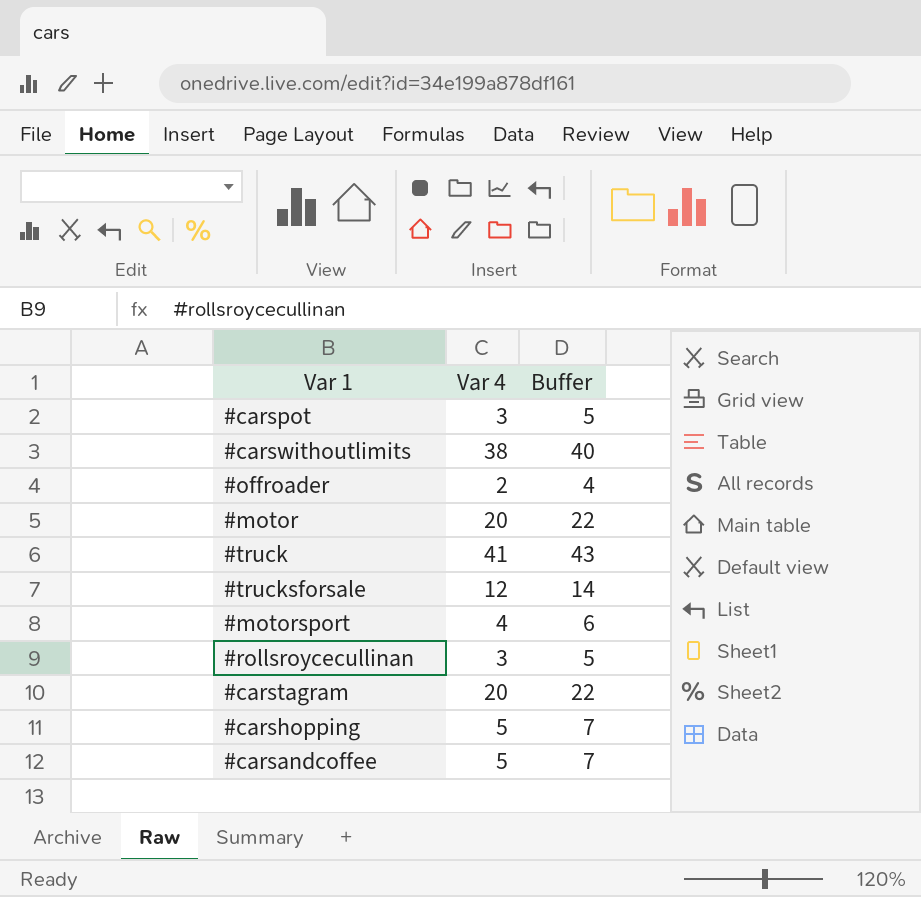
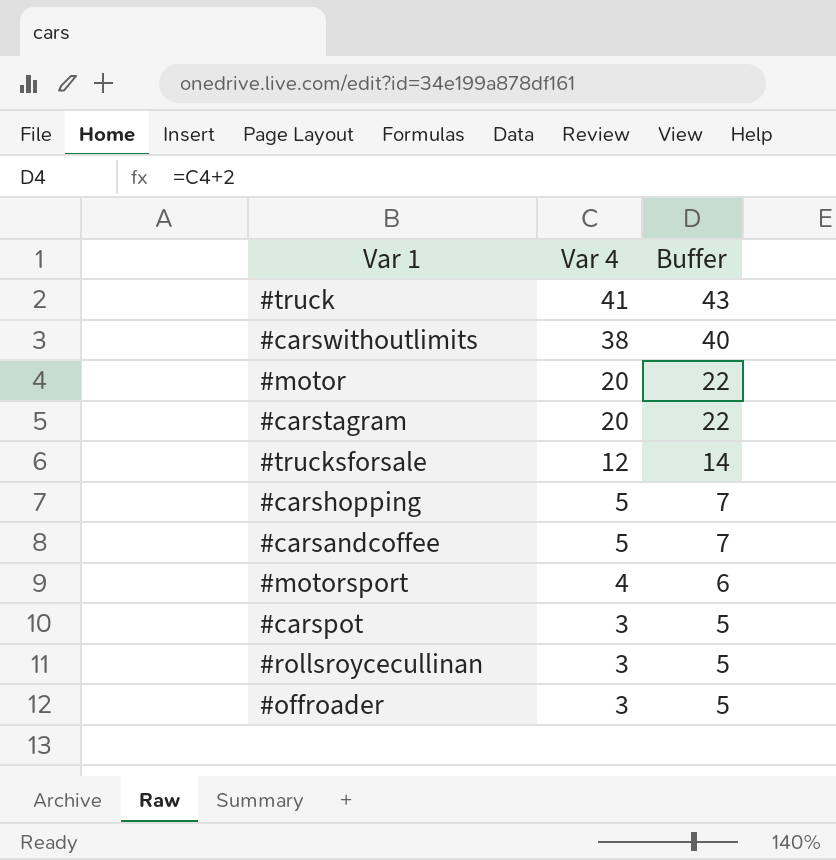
row order: none -> Var 4 descending
#offroader | Var 4: 2 -> 3
#offroader | Buffer: 4 -> 5

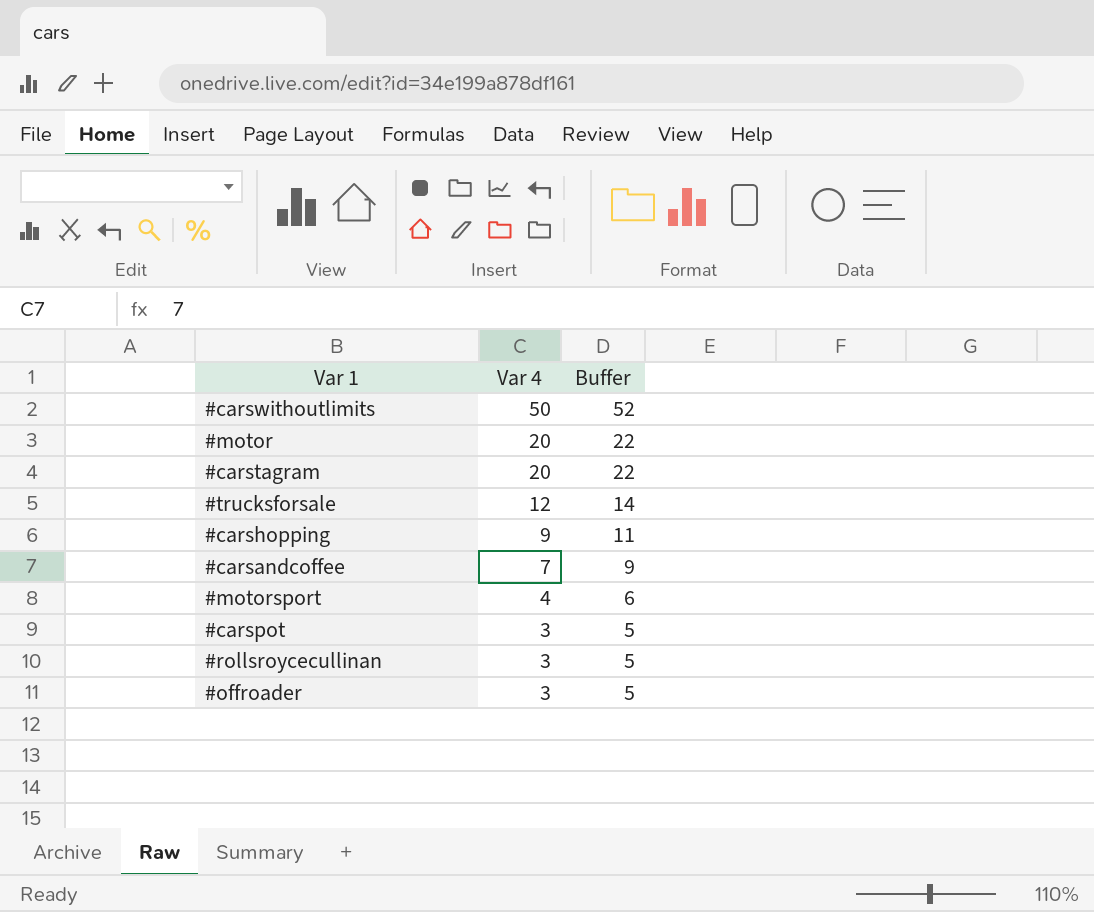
row #truck: 41 | 43 -> none
#carswithoutlimits | Var 4: 38 -> 50
#carswithoutlimits | Buffer: 40 -> 52
#carshopping | Var 4: 5 -> 9
#carshopping | Buffer: 7 -> 11
#carsandcoffee | Var 4: 5 -> 7
#carsandcoffee | Buffer: 7 -> 9

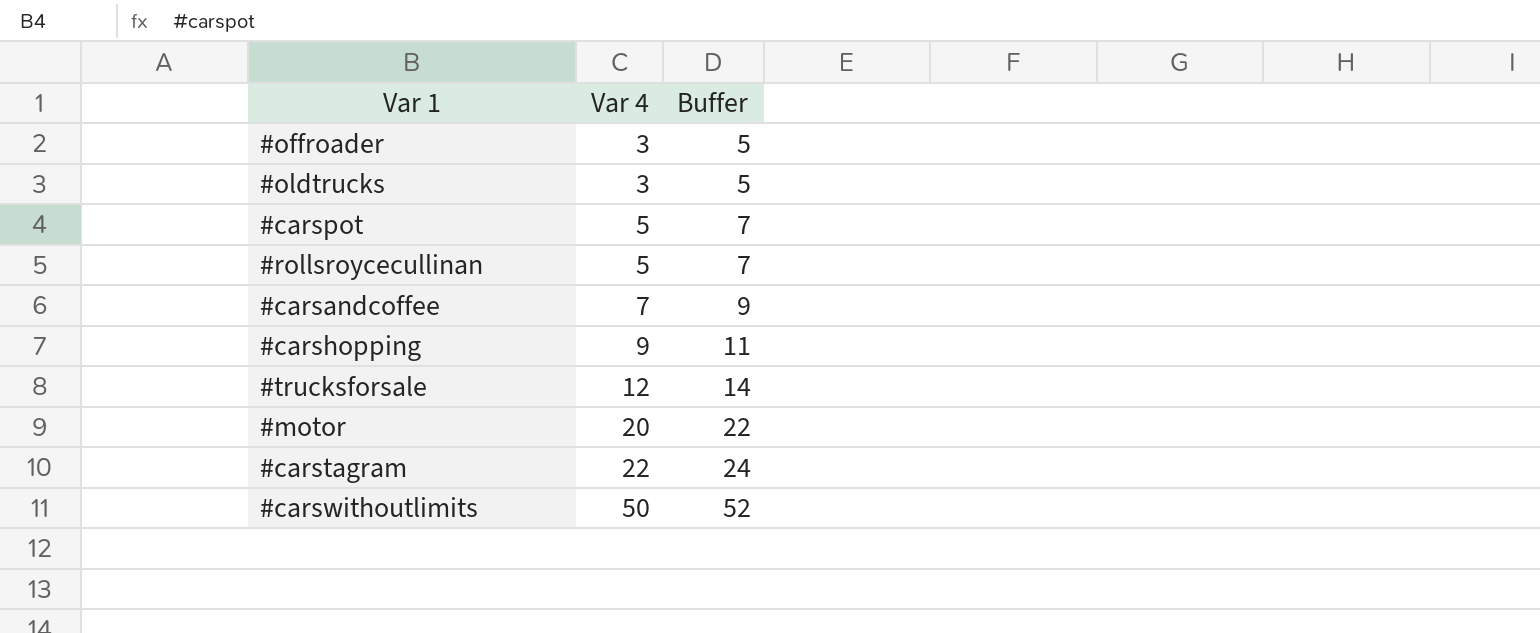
row order: Var 4 descending -> Var 4 ascending
row #motorsport: 4 | 6 -> none
row #oldtrucks: none -> 3 | 5
#carspot | Var 4: 3 -> 5
#carspot | Buffer: 5 -> 7
#rollsroycecullinan | Var 4: 3 -> 5
#rollsroycecullinan | Buffer: 5 -> 7
#carstagram | Var 4: 20 -> 22
#carstagram | Buffer: 22 -> 24

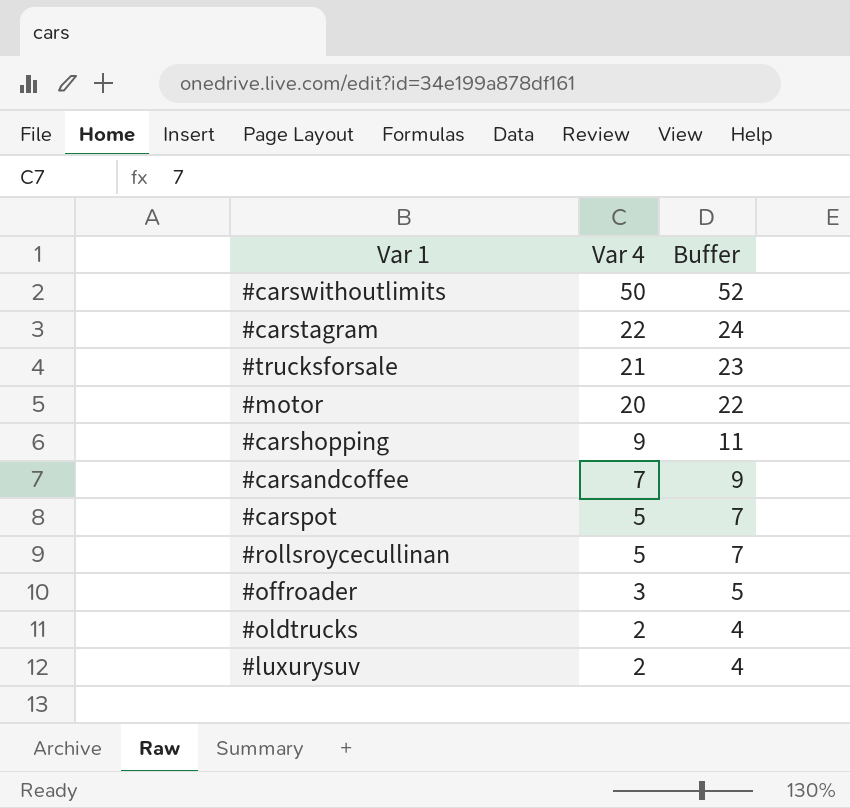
row order: Var 4 ascending -> Var 4 descending
#trucksforsale | Var 4: 12 -> 21
#trucksforsale | Buffer: 14 -> 23
#oldtrucks | Var 4: 3 -> 2
#oldtrucks | Buffer: 5 -> 4
row #luxurysuv: none -> 2 | 4

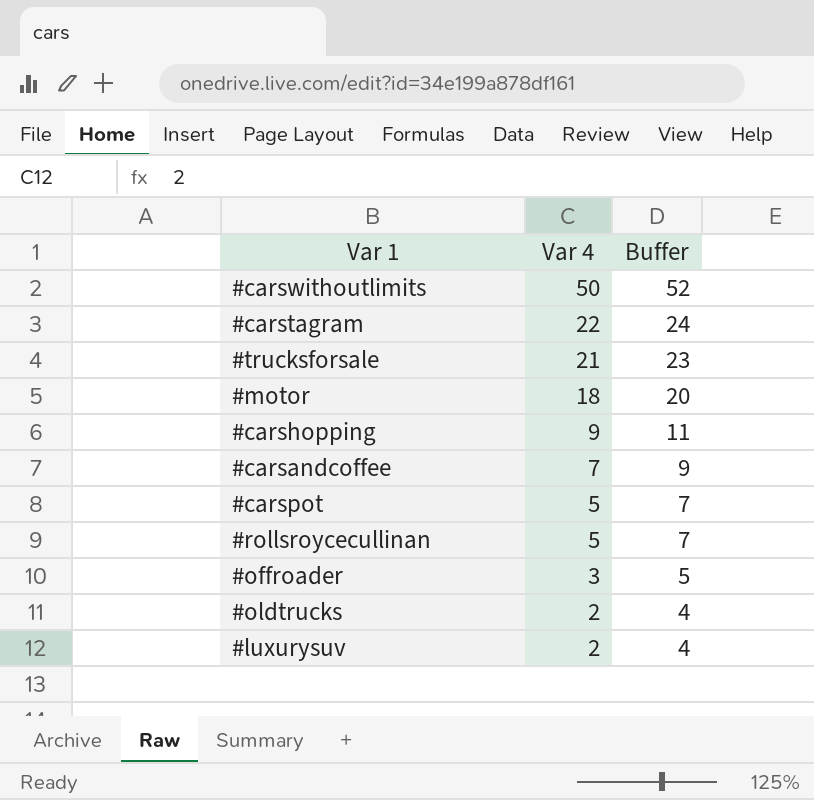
#motor | Var 4: 20 -> 18
#motor | Buffer: 22 -> 20

